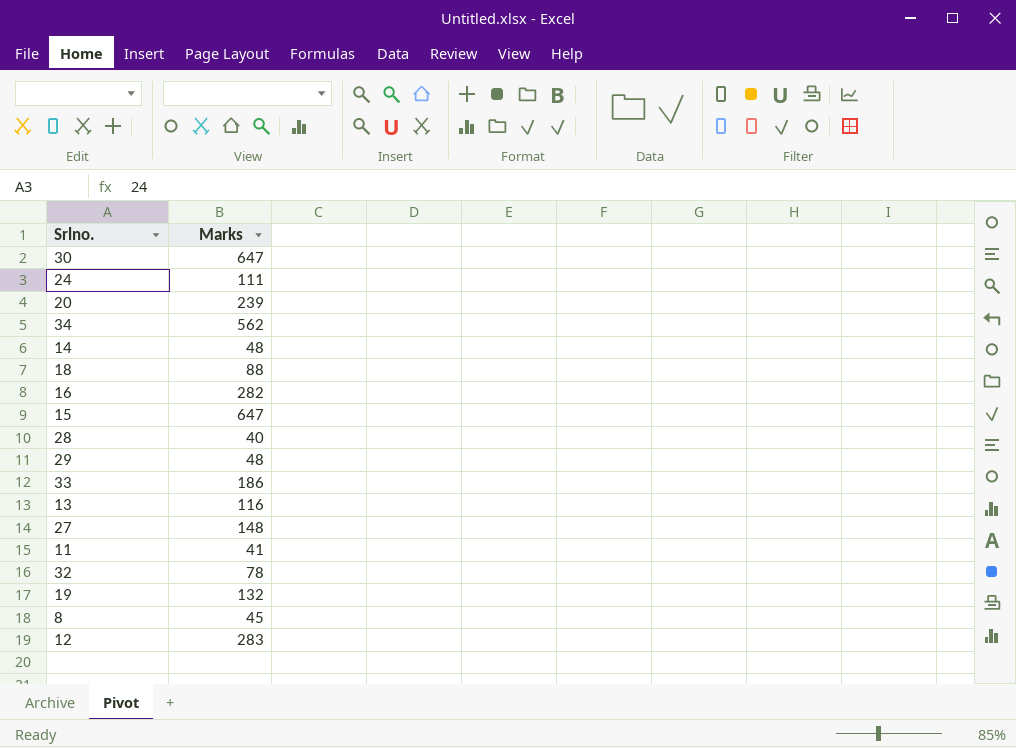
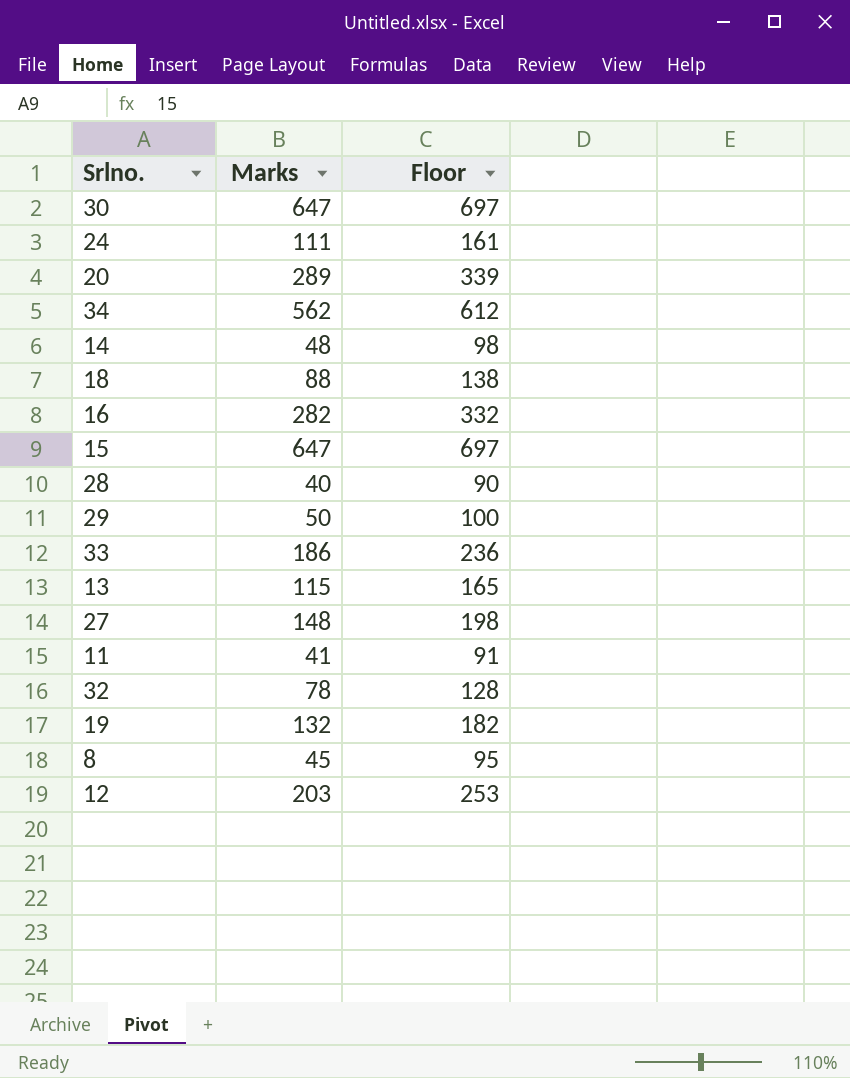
column Floor | formula: none -> [Marks] + 50
20 | Marks: 239 -> 289
29 | Marks: 48 -> 50
13 | Marks: 116 -> 115
12 | Marks: 283 -> 203

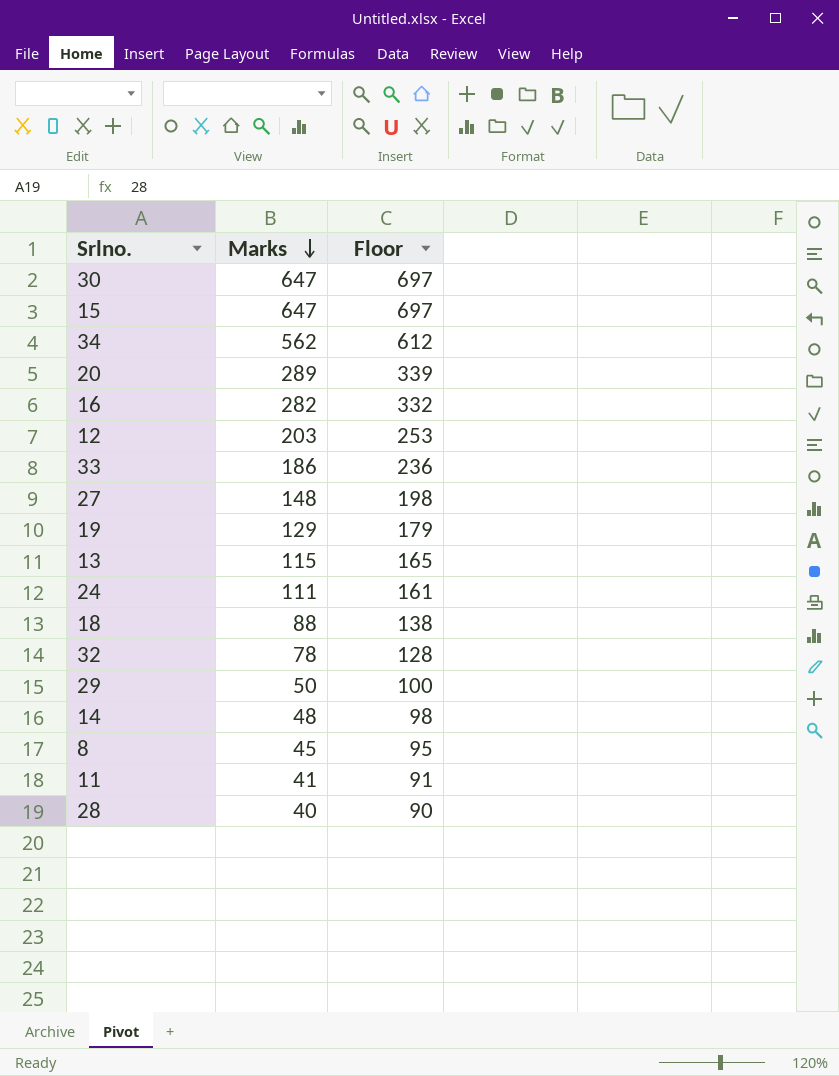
row order: none -> Marks descending
19 | Marks: 132 -> 129
19 | Floor: 182 -> 179

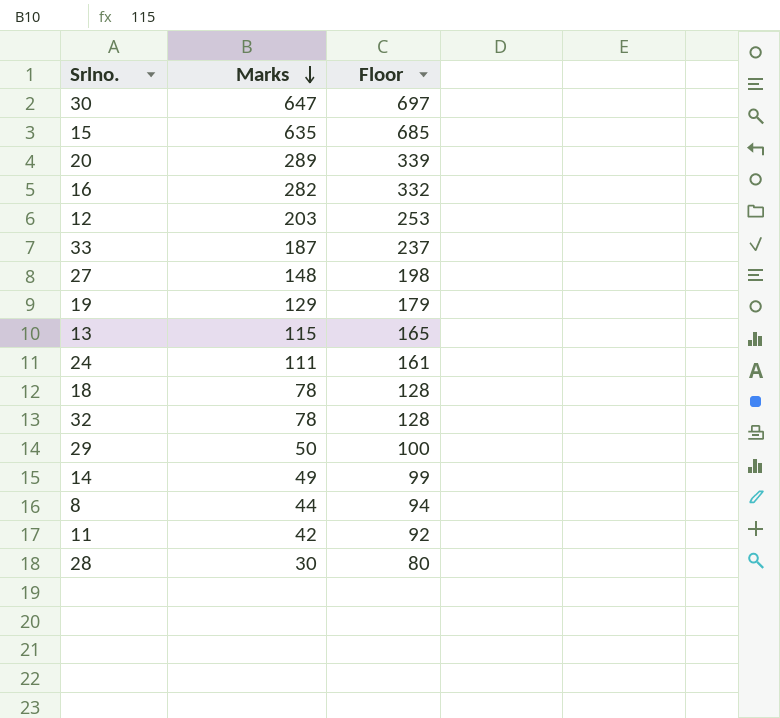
row 34: 562 | 612 -> none
15 | Marks: 647 -> 635
15 | Floor: 697 -> 685
33 | Marks: 186 -> 187
33 | Floor: 236 -> 237
18 | Marks: 88 -> 78
18 | Floor: 138 -> 128
14 | Marks: 48 -> 49
14 | Floor: 98 -> 99
8 | Marks: 45 -> 44
8 | Floor: 95 -> 94
11 | Marks: 41 -> 42
11 | Floor: 91 -> 92
28 | Marks: 40 -> 30
28 | Floor: 90 -> 80

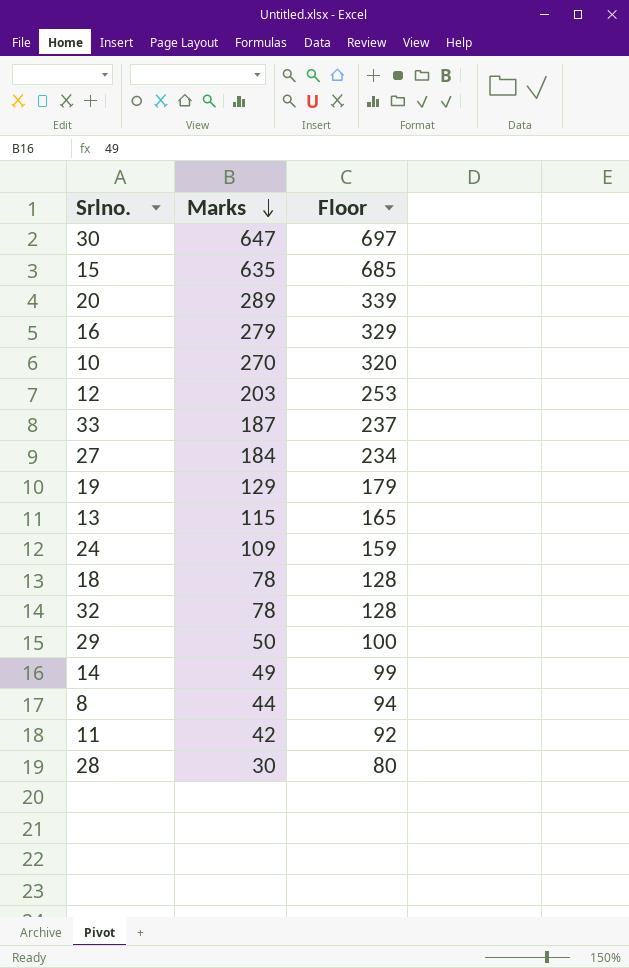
16 | Marks: 282 -> 279
16 | Floor: 332 -> 329
row 10: none -> 270 | 320
27 | Marks: 148 -> 184
27 | Floor: 198 -> 234
24 | Marks: 111 -> 109
24 | Floor: 161 -> 159

